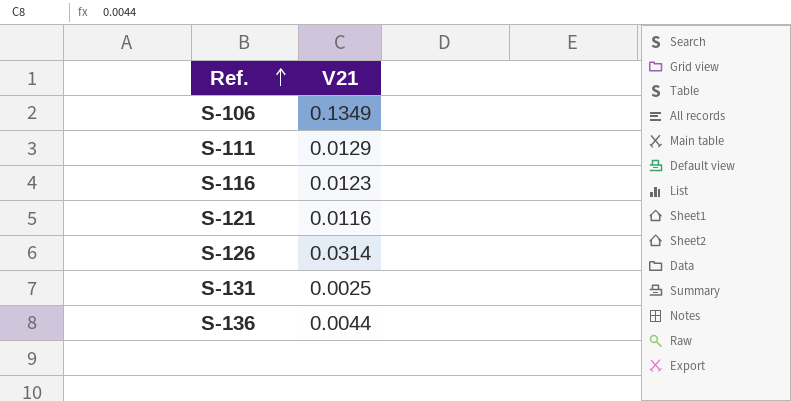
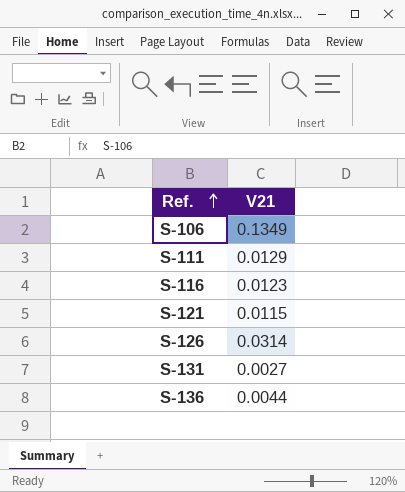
S-121 | V21: 0.0116 -> 0.0115
S-131 | V21: 0.0025 -> 0.0027

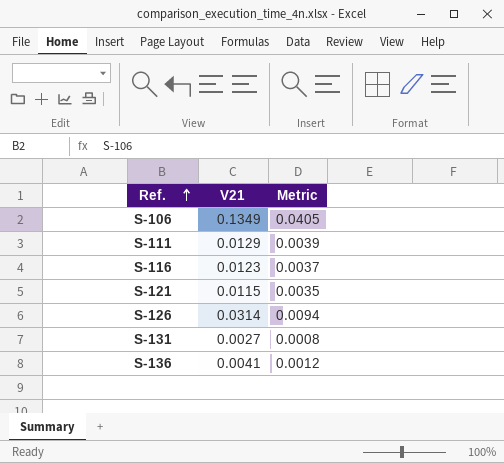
column Metric | formula: none -> [V21] * 0.3
S-136 | V21: 0.0044 -> 0.0041

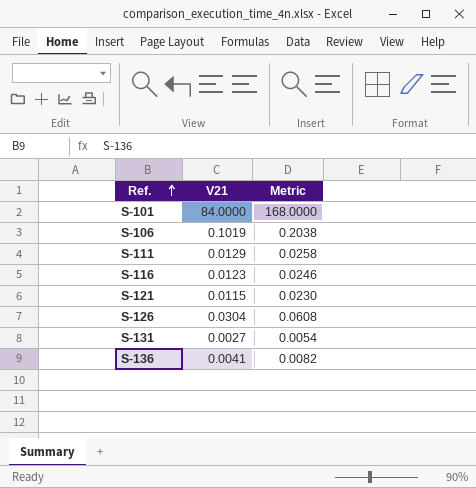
column Metric | formula: [V21] * 0.3 -> [V21] * 2
row S-101: none -> 84.0000 | 168.0000
S-106 | V21: 0.1349 -> 0.1019
S-126 | V21: 0.0314 -> 0.0304

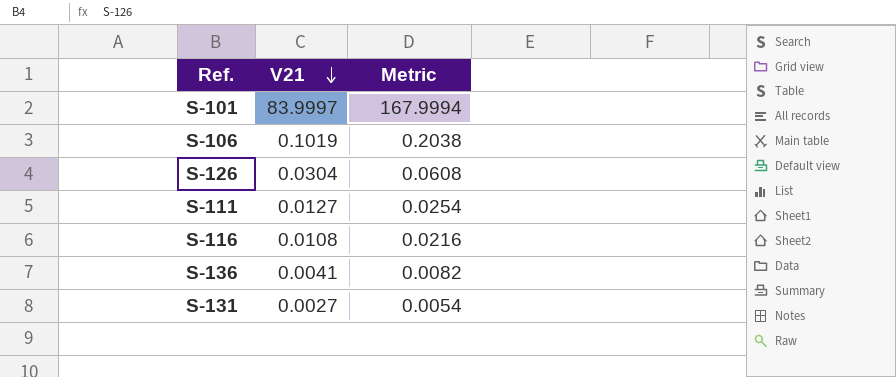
row order: Ref. ascending -> V21 descending
row S-121: 0.0115 | 0.0230 -> none
S-101 | V21: 84.0000 -> 83.9997
S-101 | Metric: 168.0000 -> 167.9994
S-111 | V21: 0.0129 -> 0.0127
S-111 | Metric: 0.0258 -> 0.0254
S-116 | V21: 0.0123 -> 0.0108
S-116 | Metric: 0.0246 -> 0.0216

